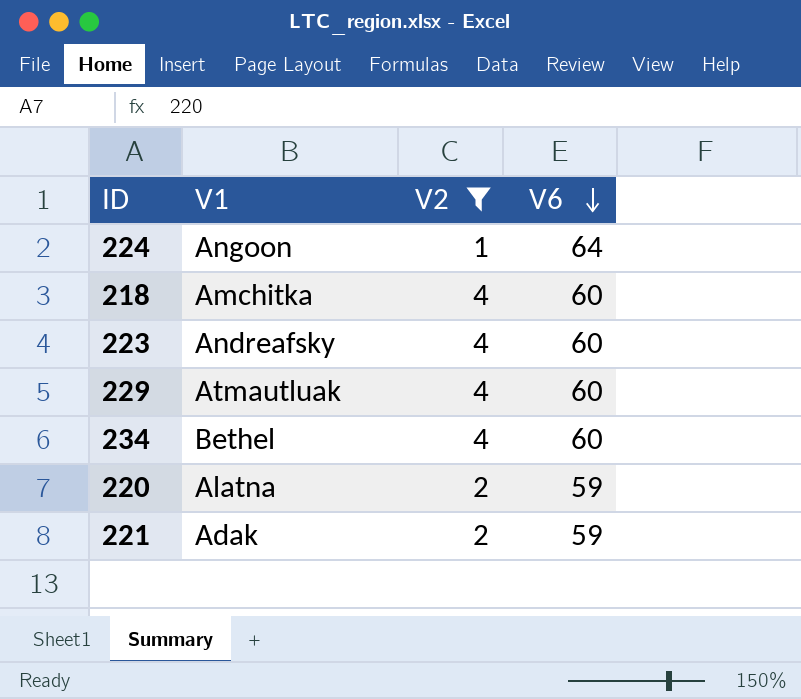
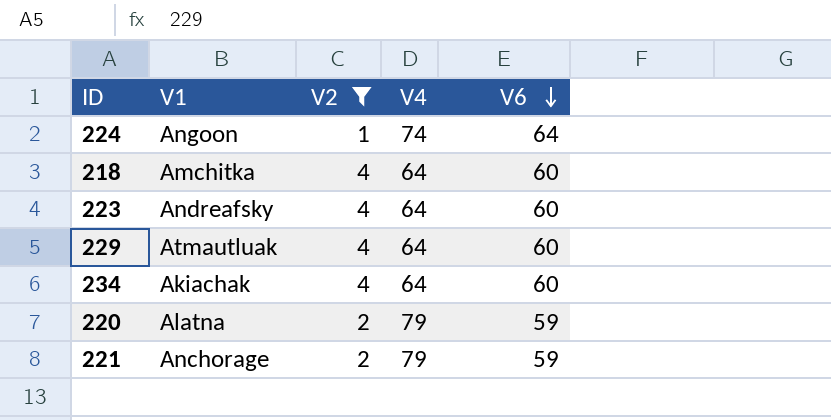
column V4 | position: none -> 4
234 | V1: Bethel -> Akiachak
221 | V1: Adak -> Anchorage

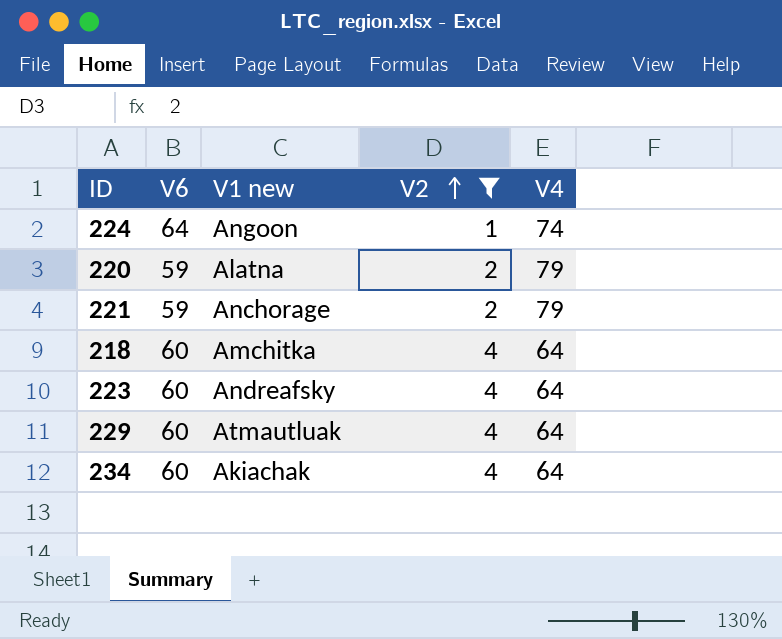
row order: V6 descending -> V2 ascending
column V6 | position: 5 -> 2
column name: V1 -> V1 new

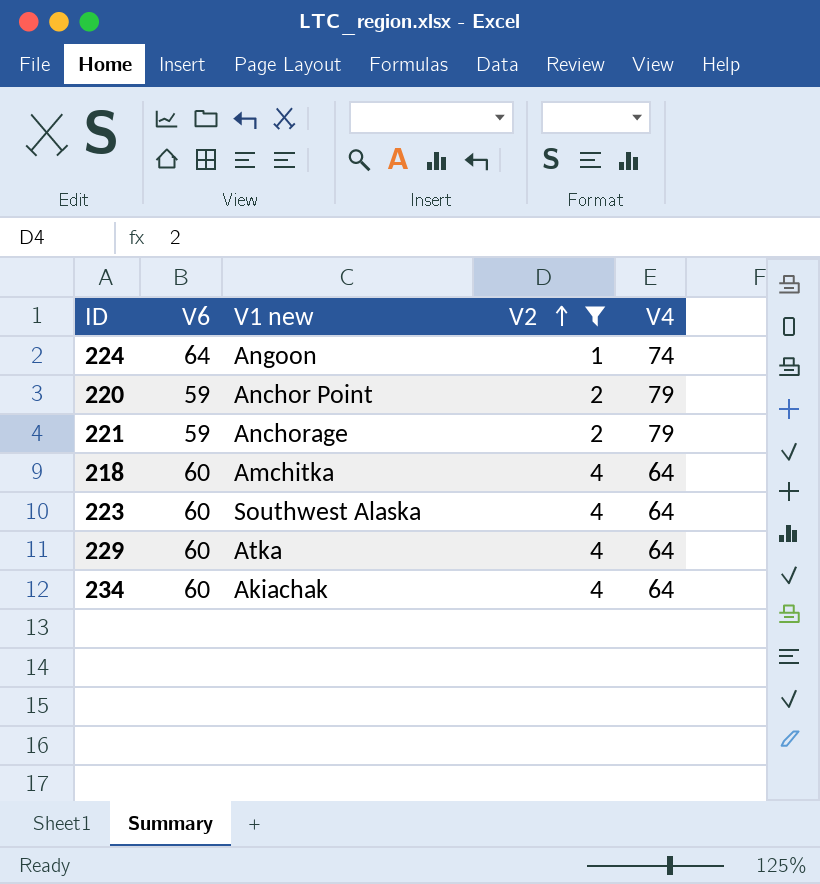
220 | V1 new: Alatna -> Anchor Point
223 | V1 new: Andreafsky -> Southwest Alaska
229 | V1 new: Atmautluak -> Atka

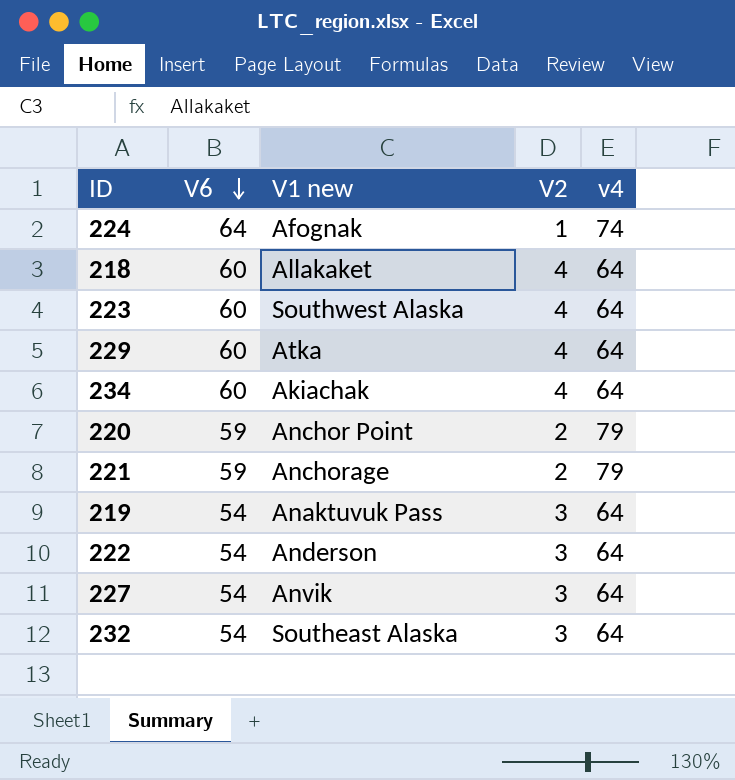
filter: V2 != 3 -> none
row order: V2 ascending -> V6 descending
column name: V4 -> v4
224 | V1 new: Angoon -> Afognak
218 | V1 new: Amchitka -> Allakaket

